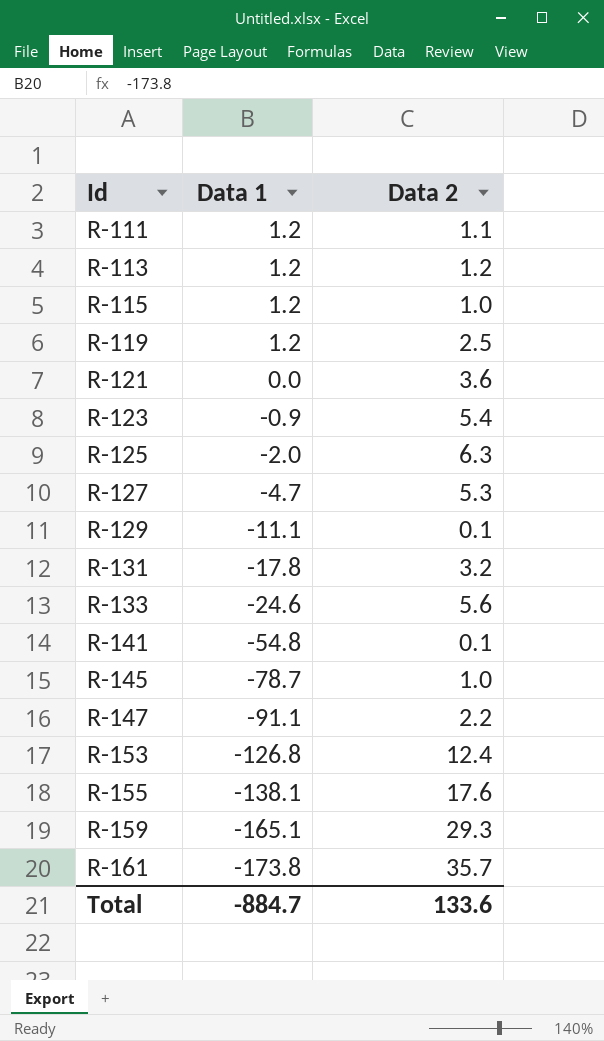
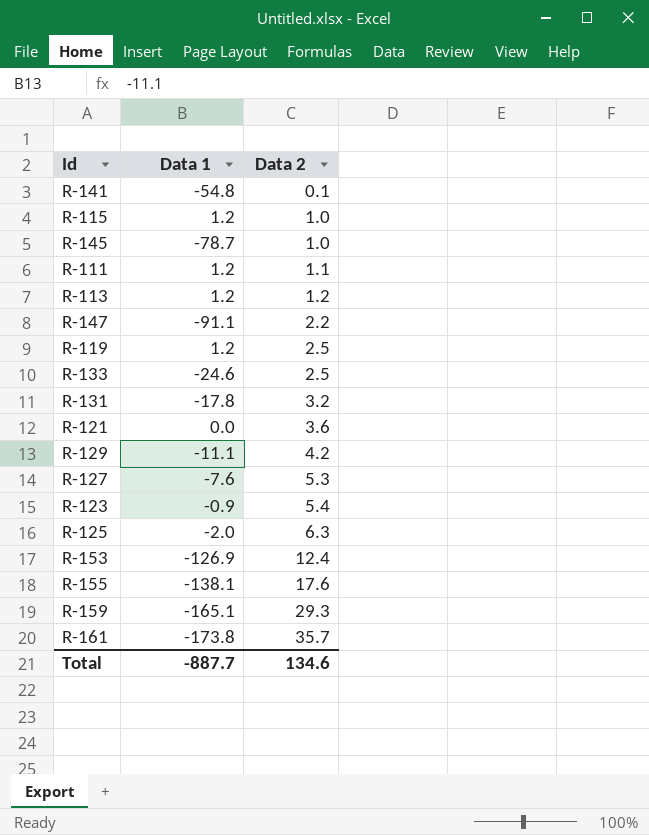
row order: Id ascending -> Data 2 ascending
R-133 | Data 2: 5.6 -> 2.5
R-129 | Data 2: 0.1 -> 4.2
R-127 | Data 1: -4.7 -> -7.6
R-153 | Data 1: -126.8 -> -126.9
Total | Data 1: -884.7 -> -887.7
Total | Data 2: 133.6 -> 134.6

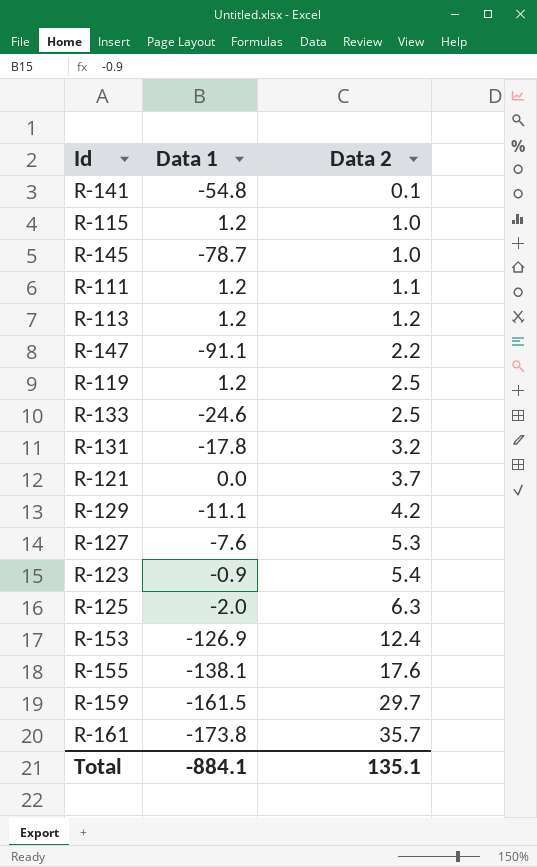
R-121 | Data 2: 3.6 -> 3.7
R-159 | Data 1: -165.1 -> -161.5
R-159 | Data 2: 29.3 -> 29.7
Total | Data 1: -887.7 -> -884.1
Total | Data 2: 134.6 -> 135.1

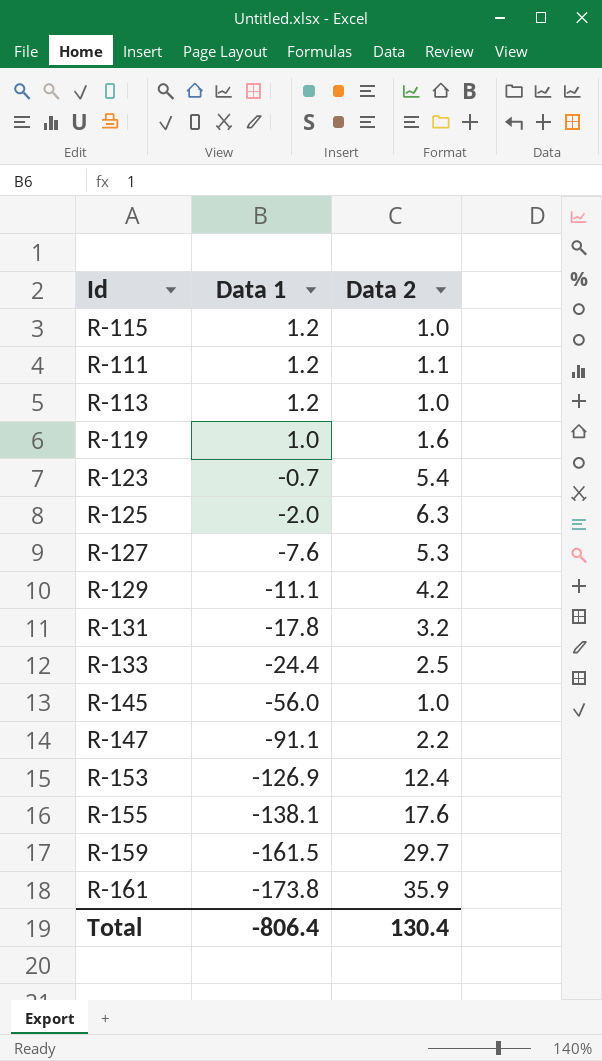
row order: Data 2 ascending -> Data 1 descending
row R-141: -54.8 | 0.1 -> none
row R-121: 0.0 | 3.7 -> none
R-113 | Data 2: 1.2 -> 1.0
R-119 | Data 1: 1.2 -> 1.0
R-119 | Data 2: 2.5 -> 1.6
R-123 | Data 1: -0.9 -> -0.7
R-133 | Data 1: -24.6 -> -24.4
R-145 | Data 1: -78.7 -> -56.0
R-161 | Data 2: 35.7 -> 35.9
Total | Data 1: -884.1 -> -806.4
Total | Data 2: 135.1 -> 130.4

